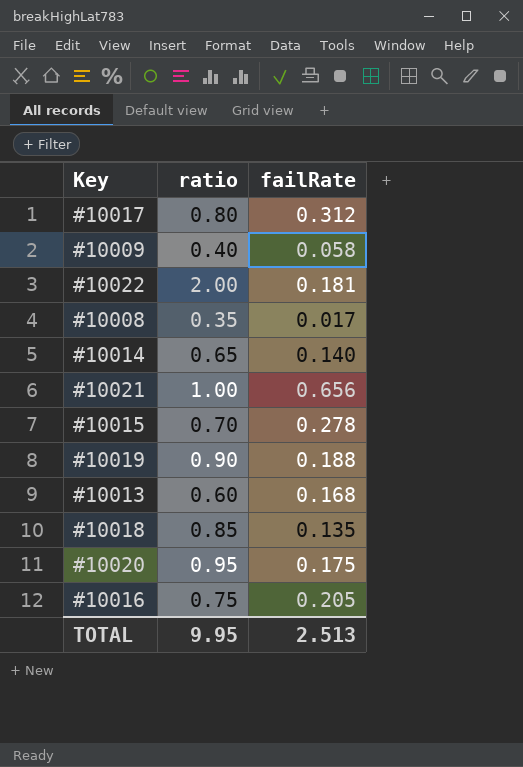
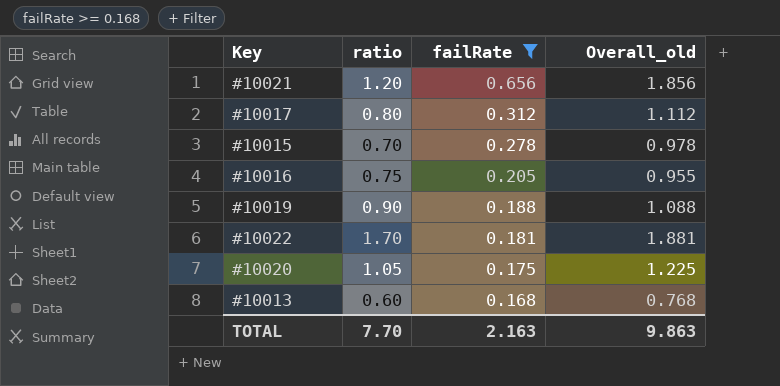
filter: none -> failRate >= 0.168
row order: none -> failRate descending
column Overall_old | formula: none -> [ratio] + [failRate]
#10021 | ratio: 1.00 -> 1.20
#10022 | ratio: 2.00 -> 1.70
#10020 | ratio: 0.95 -> 1.05
TOTAL | ratio: 9.95 -> 7.70
TOTAL | failRate: 2.513 -> 2.163

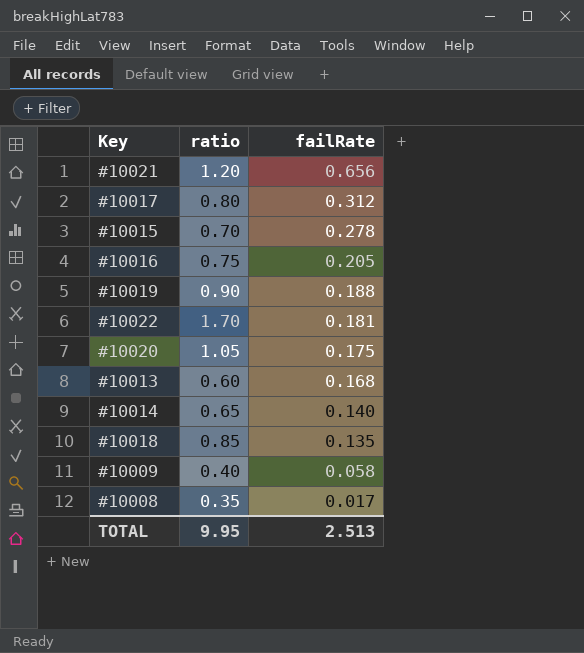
filter: failRate >= 0.168 -> none
column Overall_old | formula: [ratio] + [failRate] -> none
TOTAL | ratio: 7.70 -> 9.95
TOTAL | failRate: 2.163 -> 2.513

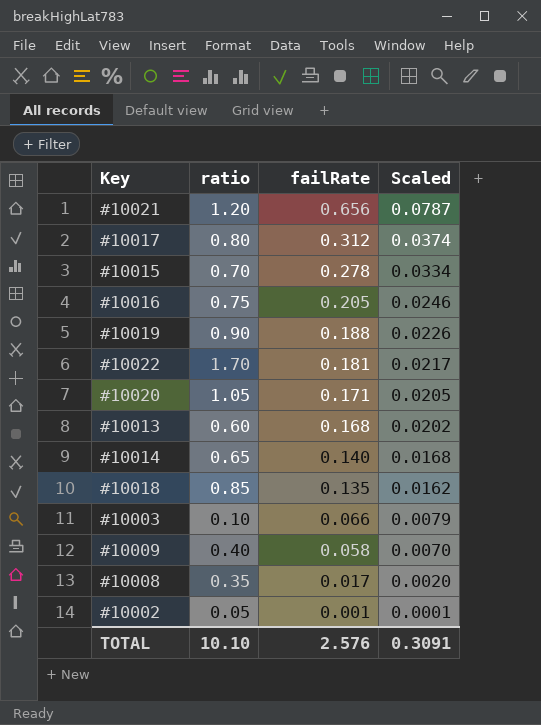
column Scaled | formula: none -> [failRate] * 0.12
#10020 | failRate: 0.175 -> 0.171
row #10003: none -> 0.10 | 0.066 | 0.0079
row #10002: none -> 0.05 | 0.001 | 0.0001
TOTAL | ratio: 9.95 -> 10.10
TOTAL | failRate: 2.513 -> 2.576

